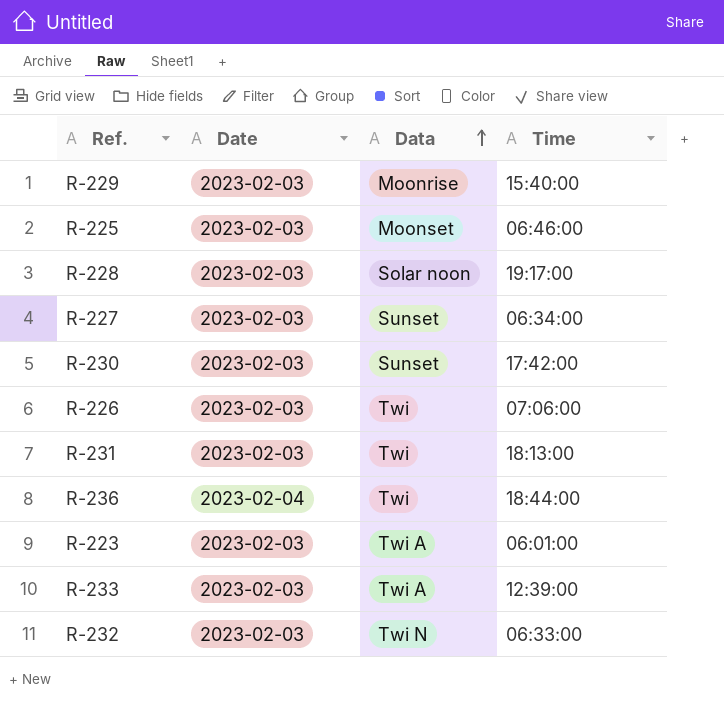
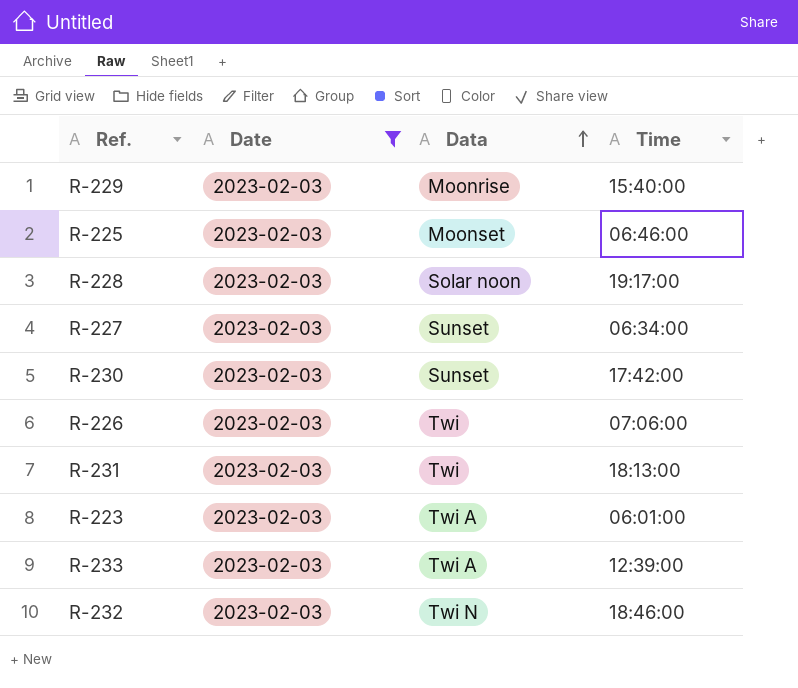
filter: none -> Date = 2023-02-03
R-232 | Time: 06:33:00 -> 18:46:00

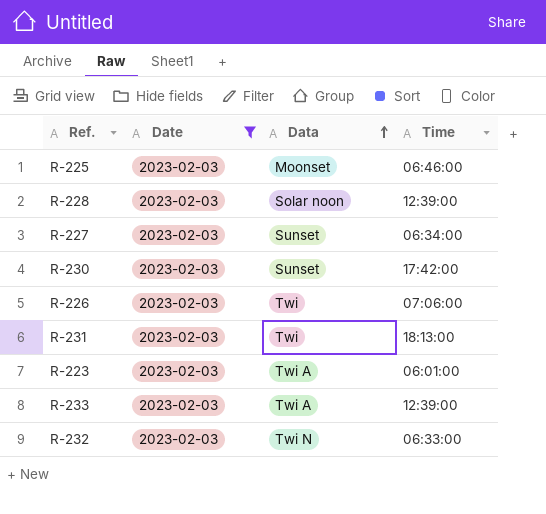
row R-229: 2023-02-03 | Moonrise | 15:40:00 -> none
R-228 | Time: 19:17:00 -> 12:39:00
R-232 | Time: 18:46:00 -> 06:33:00

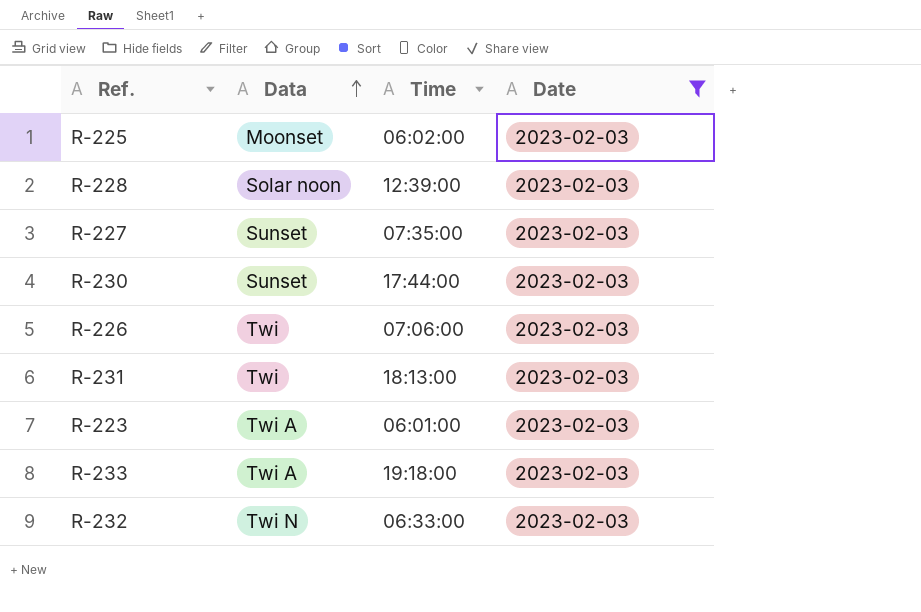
column Date | position: 2 -> 4
R-225 | Time: 06:46:00 -> 06:02:00
R-227 | Time: 06:34:00 -> 07:35:00
R-230 | Time: 17:42:00 -> 17:44:00
R-233 | Time: 12:39:00 -> 19:18:00

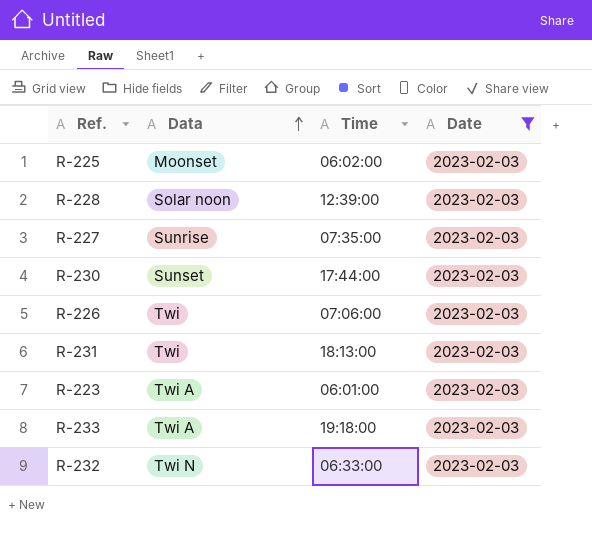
R-227 | Data: Sunset -> Sunrise

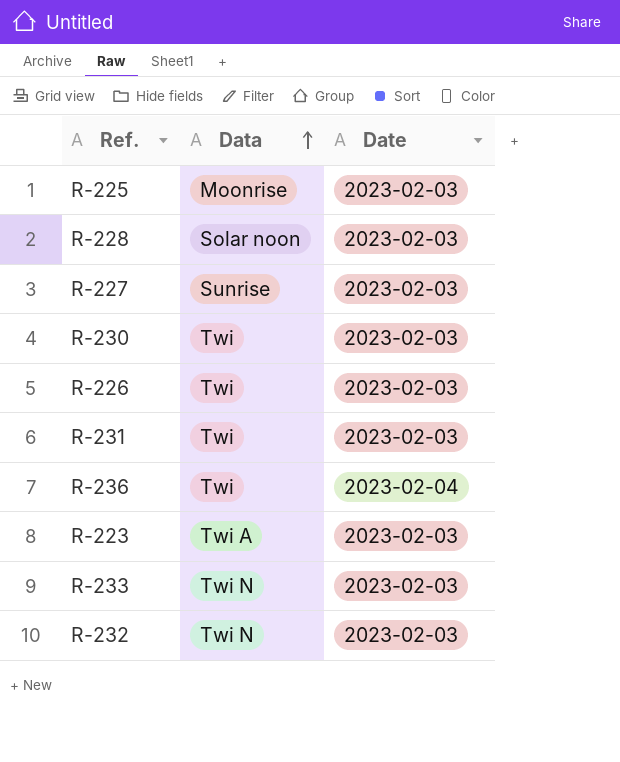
filter: Date = 2023-02-03 -> none
column Time | position: 3 -> none
R-225 | Data: Moonset -> Moonrise
R-230 | Data: Sunset -> Twi
R-233 | Data: Twi A -> Twi N

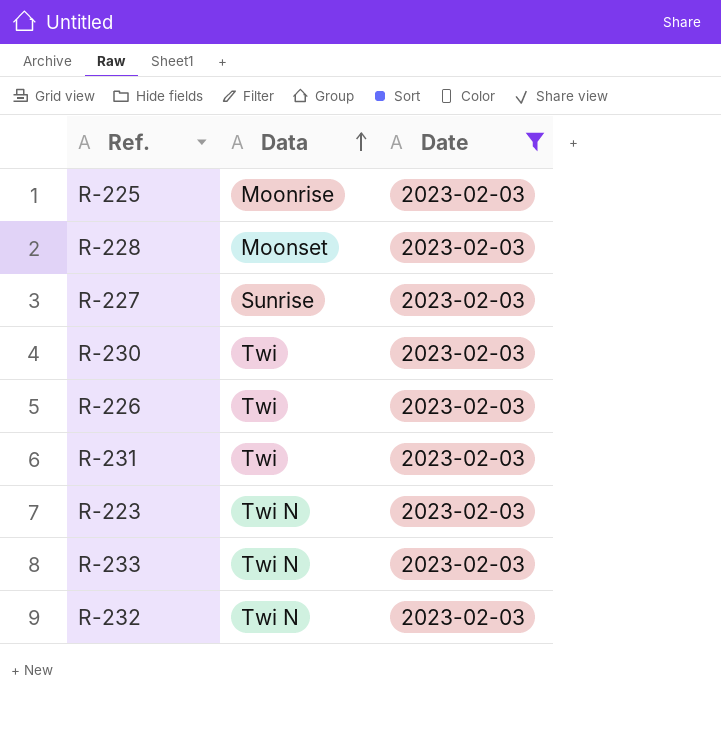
filter: none -> Date = 2023-02-03
R-228 | Data: Solar noon -> Moonset
R-223 | Data: Twi A -> Twi N

